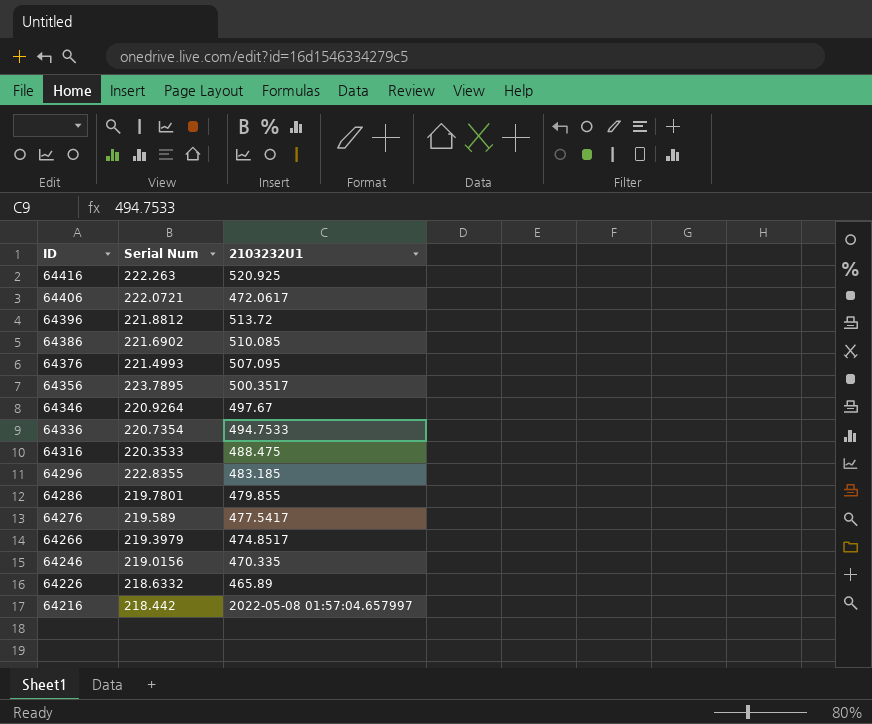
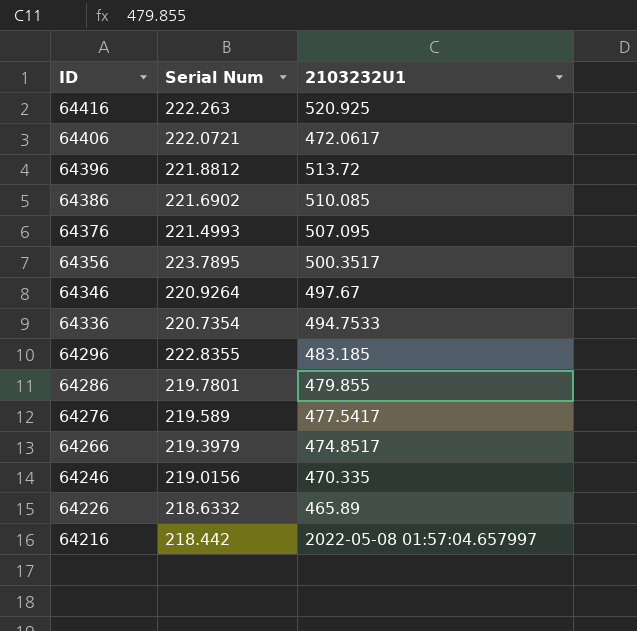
row 64316: 220.3533 | 488.475 -> none

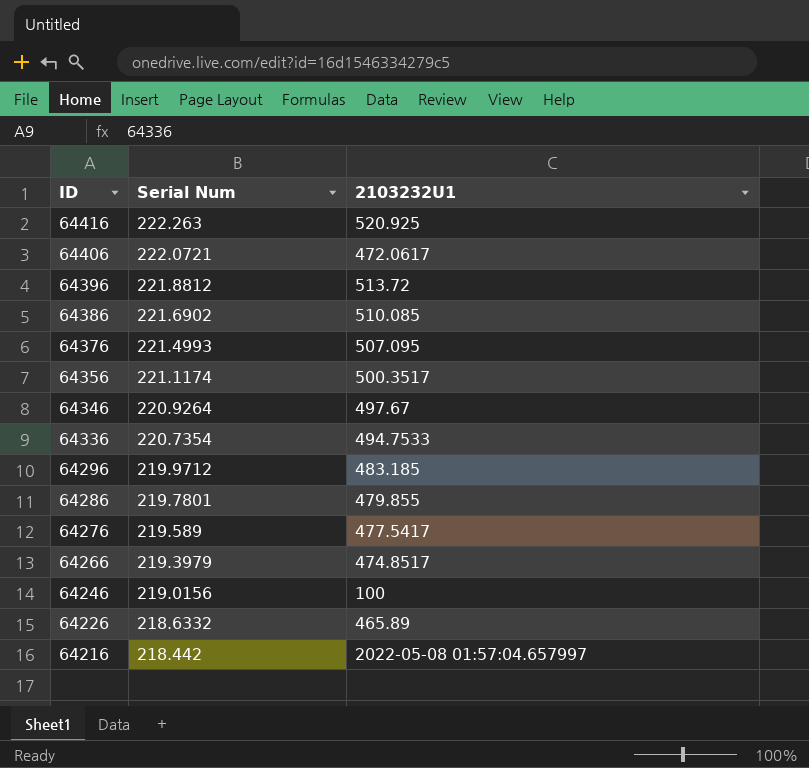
64356 | Serial Num: 223.7895 -> 221.1174
64296 | Serial Num: 222.8355 -> 219.9712
64246 | 2103232U1: 470.335 -> 100

